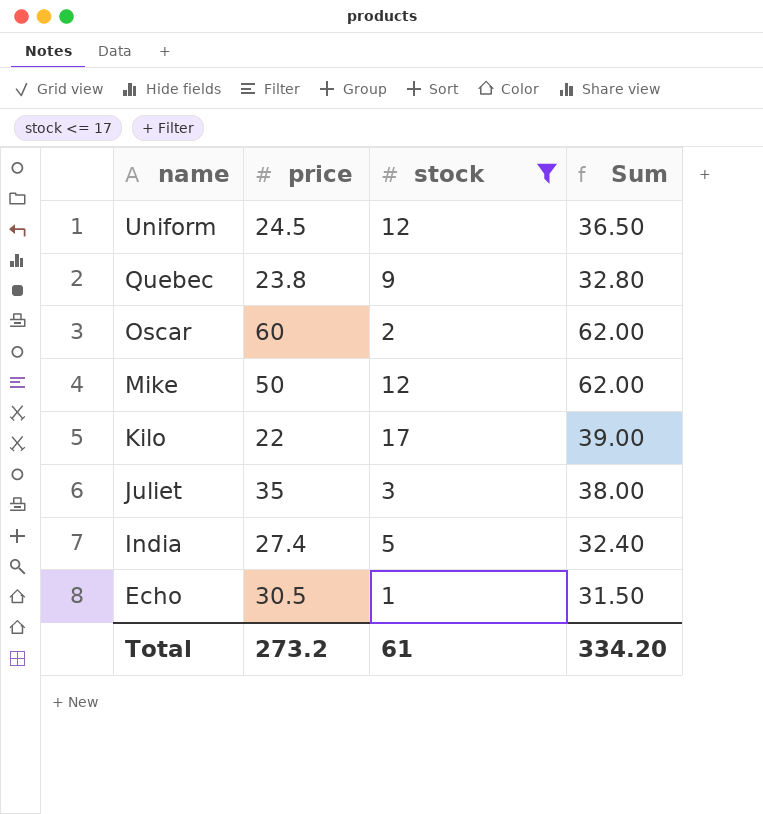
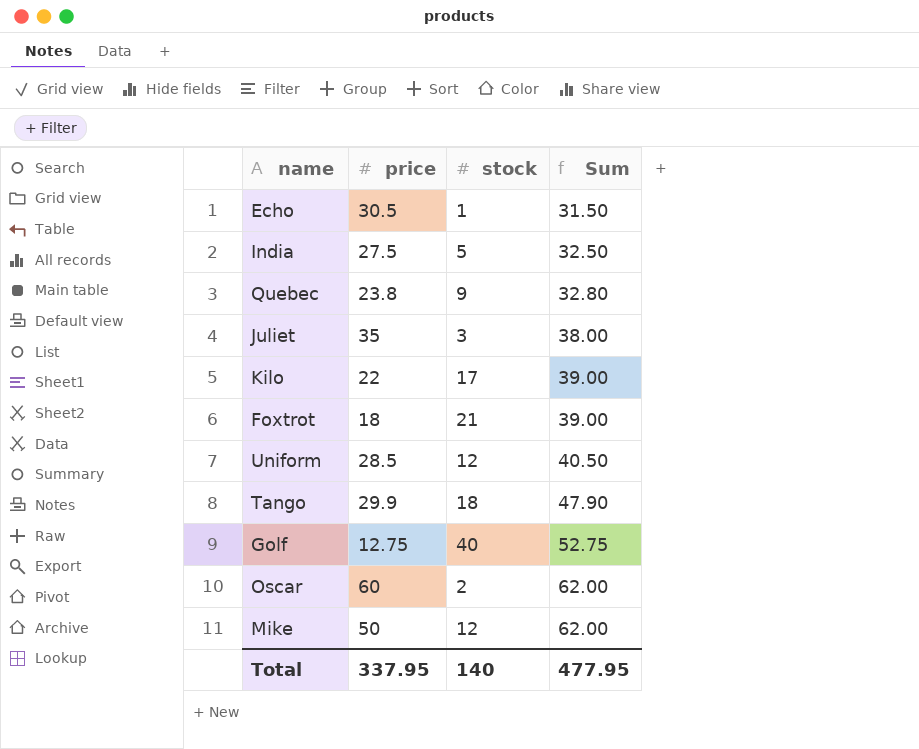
filter: stock <= 17 -> none
row order: name descending -> Sum ascending
India | price: 27.4 -> 27.5
India | Sum: 32.40 -> 32.50
Uniform | price: 24.5 -> 28.5
Uniform | Sum: 36.50 -> 40.50
Total | price: 273.2 -> 337.95
Total | stock: 61 -> 140
Total | Sum: 334.20 -> 477.95

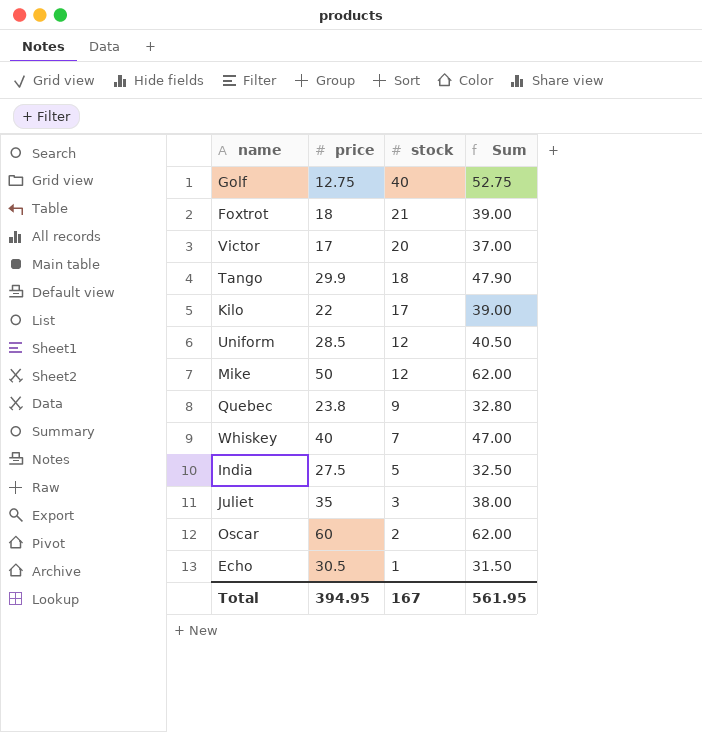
row order: Sum ascending -> stock descending
row Victor: none -> 17 | 20 | 37.00
row Whiskey: none -> 40 | 7 | 47.00
Total | price: 337.95 -> 394.95
Total | stock: 140 -> 167
Total | Sum: 477.95 -> 561.95

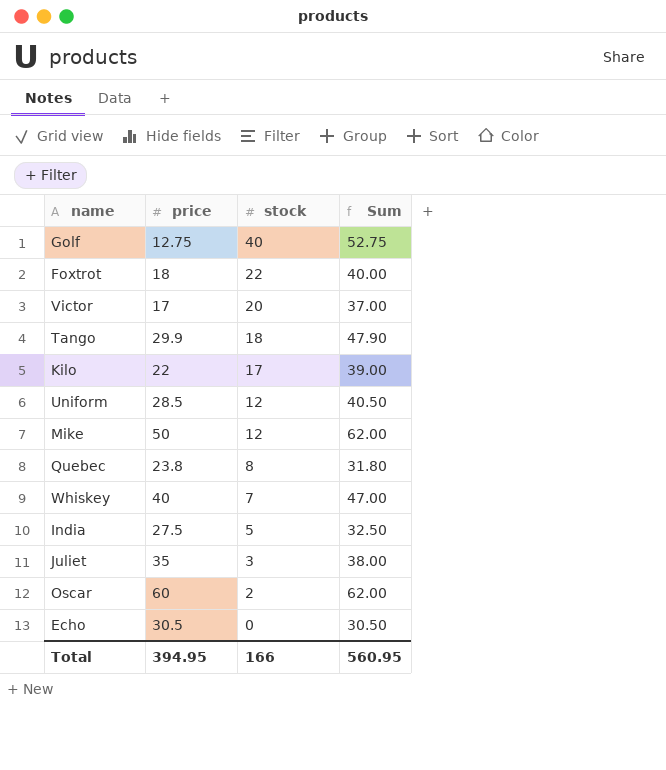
Foxtrot | stock: 21 -> 22
Foxtrot | Sum: 39.00 -> 40.00
Quebec | stock: 9 -> 8
Quebec | Sum: 32.80 -> 31.80
Echo | stock: 1 -> 0
Echo | Sum: 31.50 -> 30.50
Total | stock: 167 -> 166
Total | Sum: 561.95 -> 560.95

